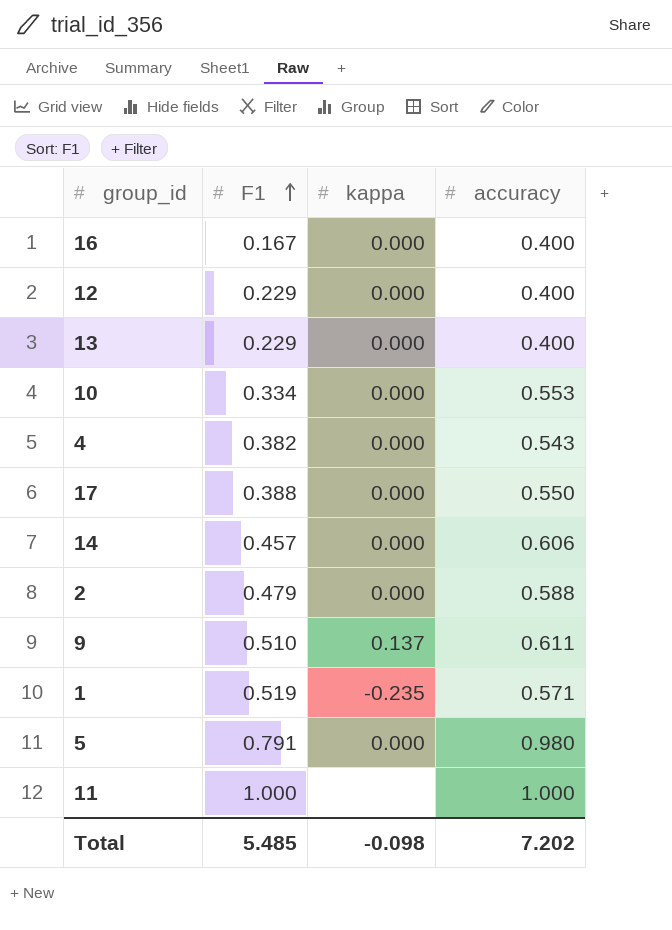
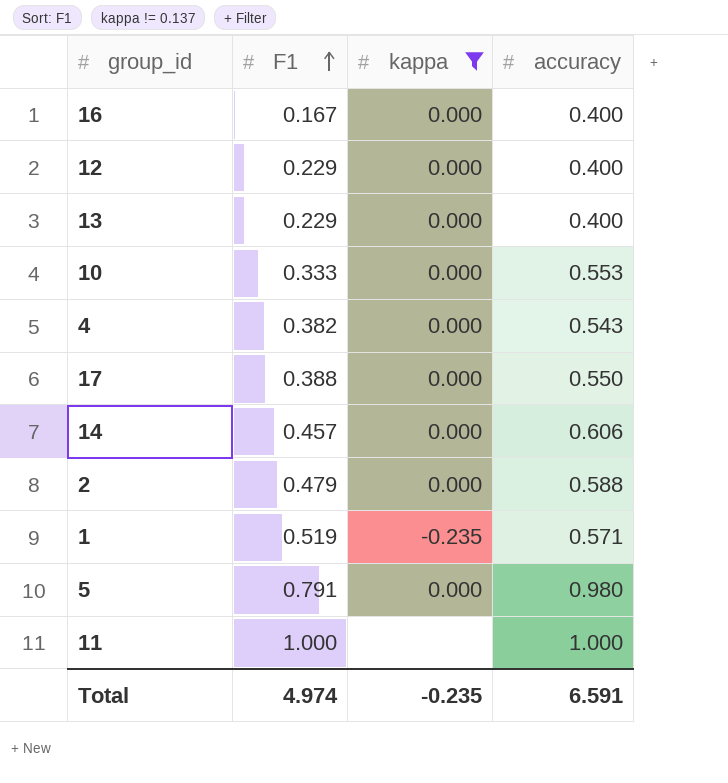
filter: none -> kappa != 0.137
10 | F1: 0.334 -> 0.333
Total | F1: 5.485 -> 4.974
Total | kappa: -0.098 -> -0.235
Total | accuracy: 7.202 -> 6.591

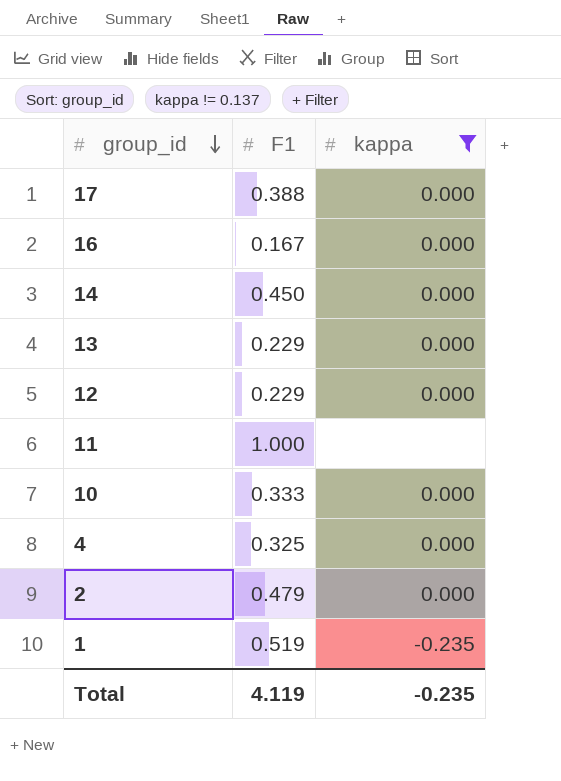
row order: F1 ascending -> group_id descending
column accuracy | position: 4 -> none
row 5: 0.791 | 0.000 | 0.980 -> none
14 | F1: 0.457 -> 0.450
4 | F1: 0.382 -> 0.325
Total | F1: 4.974 -> 4.119

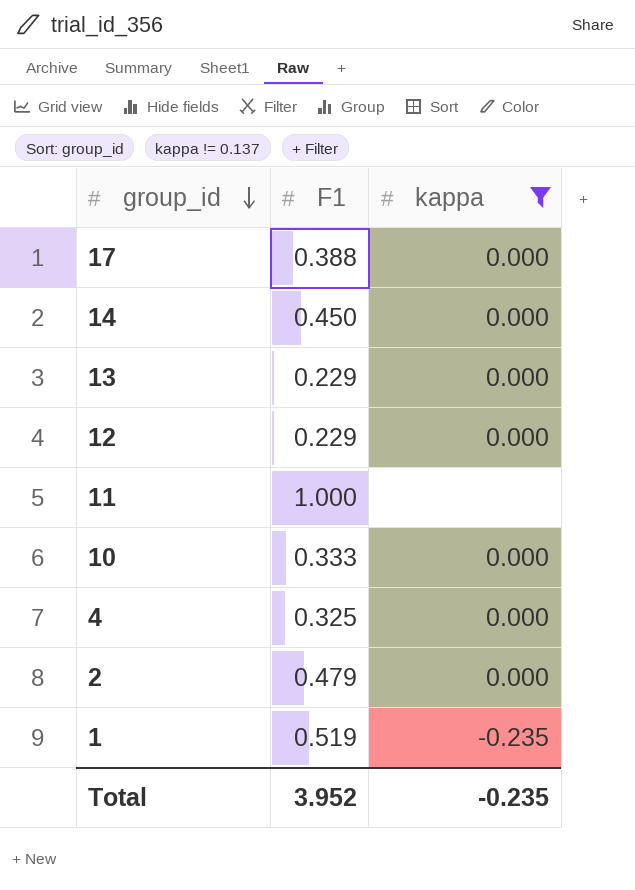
row 16: 0.167 | 0.000 -> none
Total | F1: 4.119 -> 3.952

